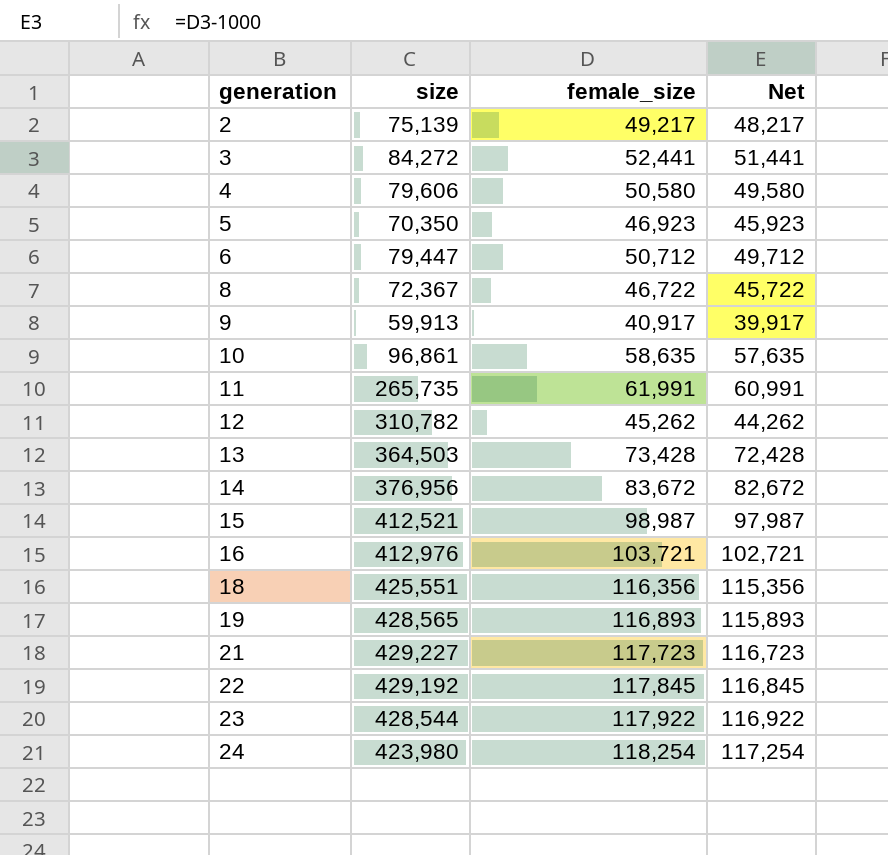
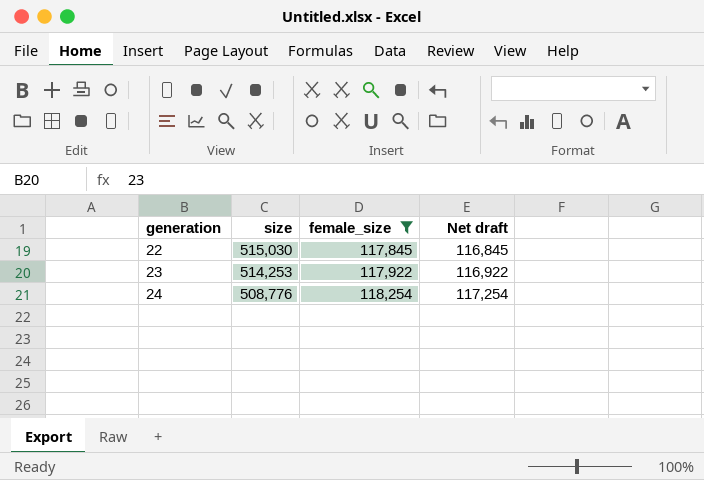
filter: none -> female_size >= 117,845
column name: Net -> Net draft
22 | size: 429,192 -> 515,030
23 | size: 428,544 -> 514,253
24 | size: 423,980 -> 508,776

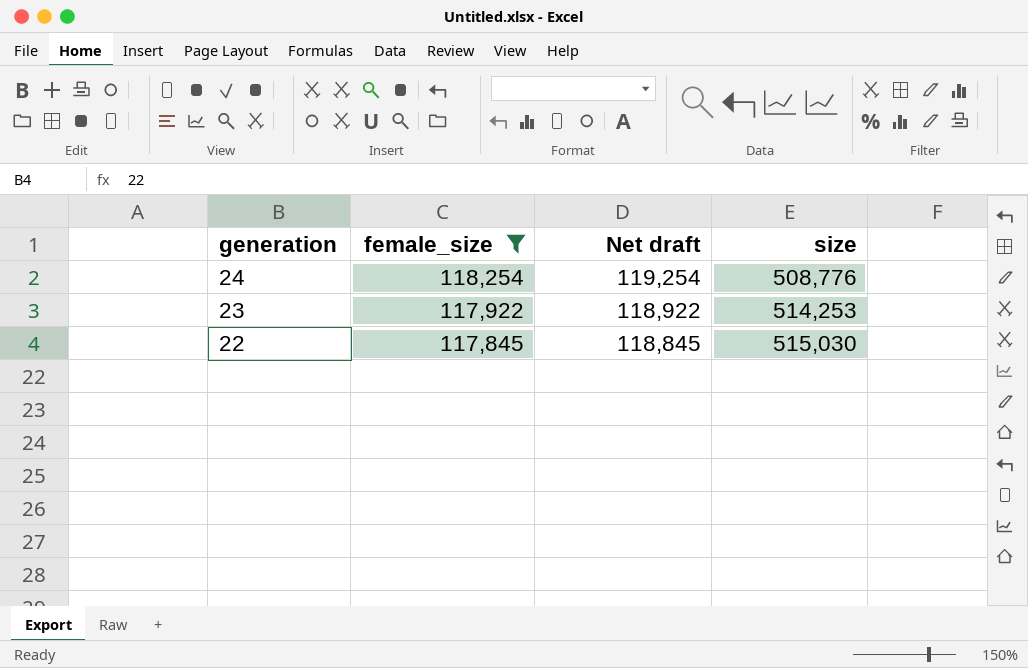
row order: generation ascending -> generation descending
column Net draft | formula: [female_size] - 1000 -> [female_size] + 1000
column size | position: 2 -> 4

